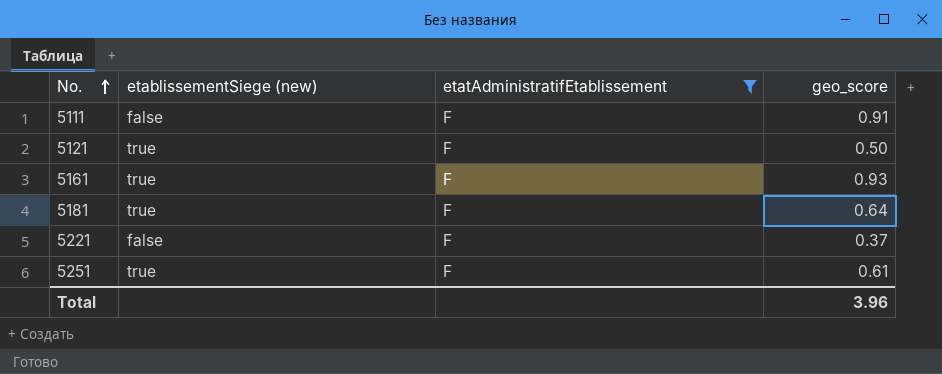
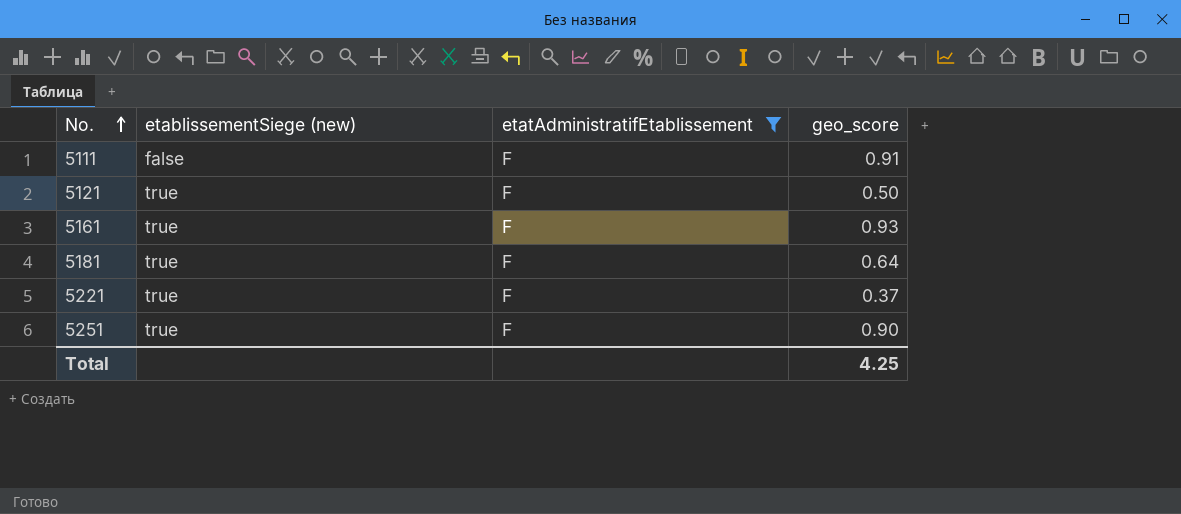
5221 | etablissementSiege (new): false -> true
5251 | geo_score: 0.61 -> 0.90
Total | geo_score: 3.96 -> 4.25

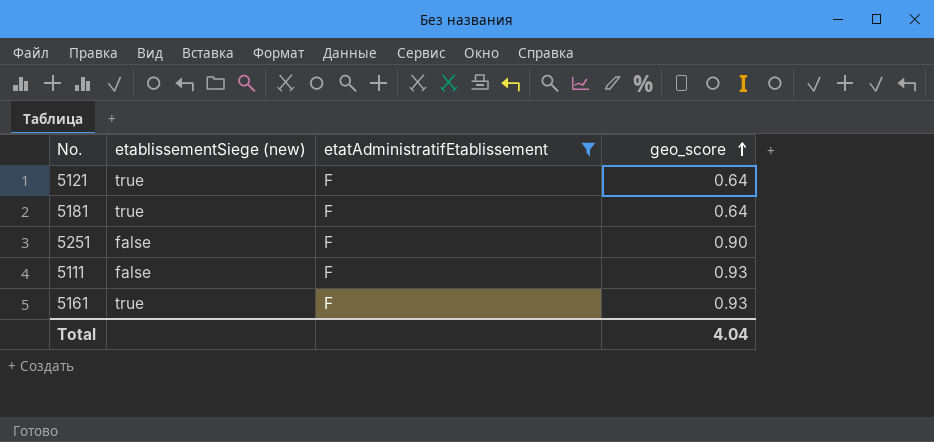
row order: No. ascending -> geo_score ascending
row 5221: true | F | 0.37 -> none
5121 | geo_score: 0.50 -> 0.64
5251 | etablissementSiege (new): true -> false
5111 | geo_score: 0.91 -> 0.93
Total | geo_score: 4.25 -> 4.04

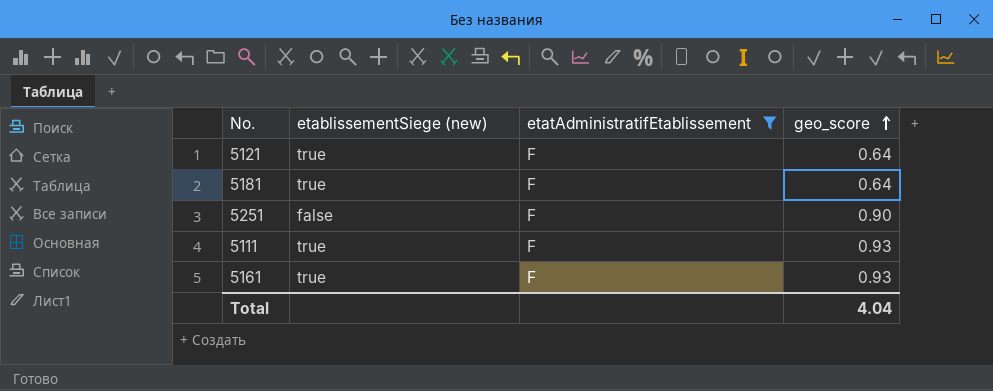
5111 | etablissementSiege (new): false -> true

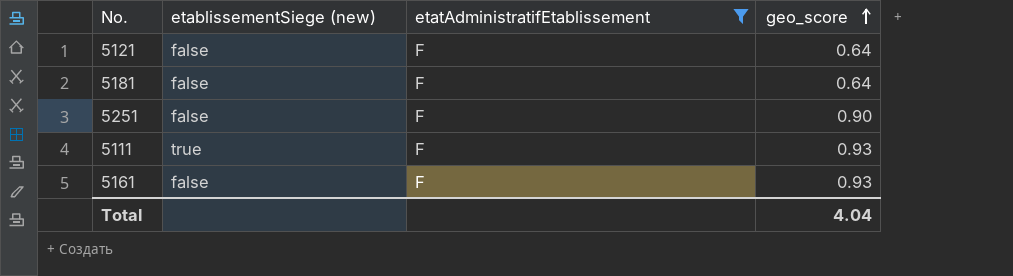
5121 | etablissementSiege (new): true -> false
5181 | etablissementSiege (new): true -> false
5161 | etablissementSiege (new): true -> false

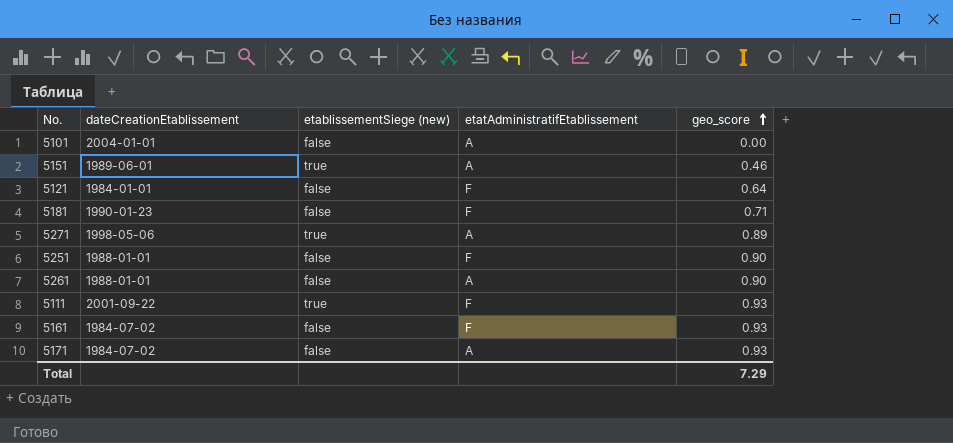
filter: etatAdministratifEtablissement = F -> none
column dateCreationEtablissement | position: none -> 2
5181 | geo_score: 0.64 -> 0.71
Total | geo_score: 4.04 -> 7.29

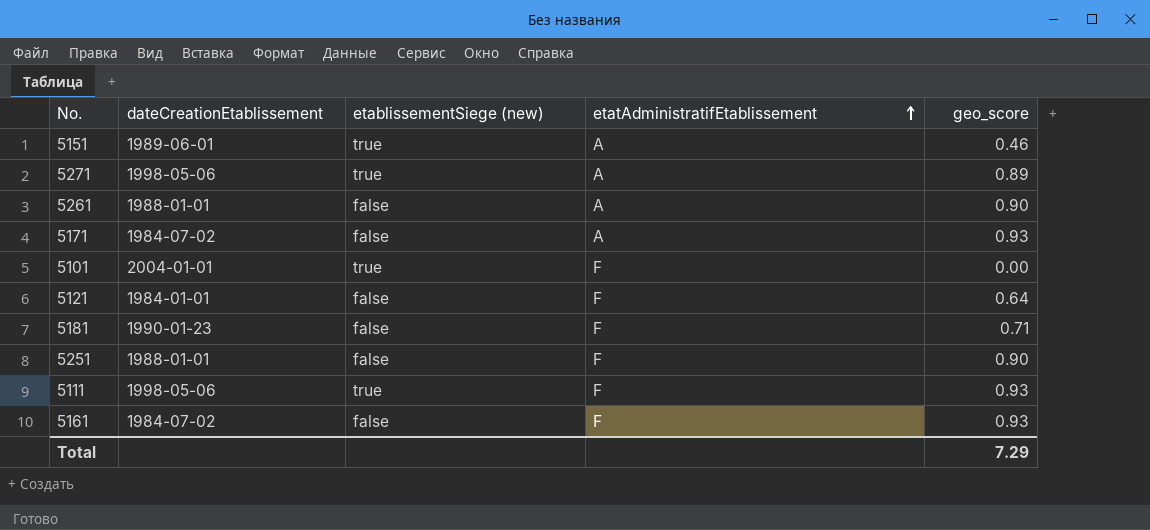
row order: geo_score ascending -> etatAdministratifEtablissement ascending
5101 | etablissementSiege (new): false -> true
5101 | etatAdministratifEtablissement: A -> F
5111 | dateCreationEtablissement: 2001-09-22 -> 1998-05-06

